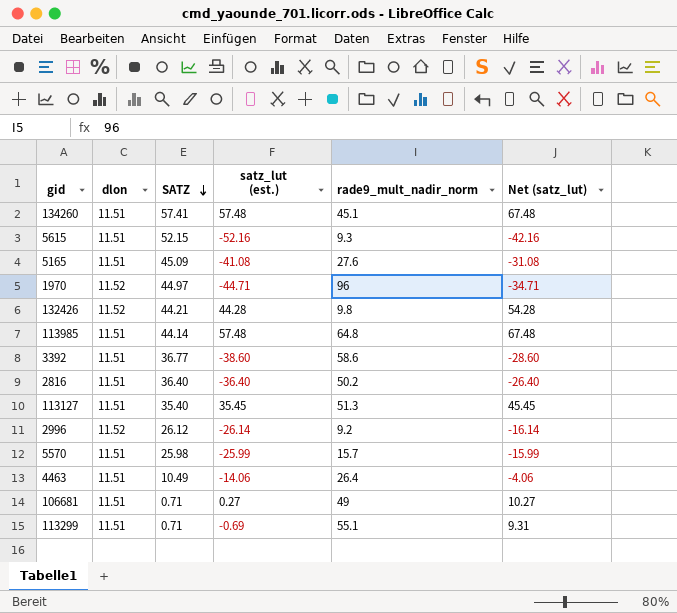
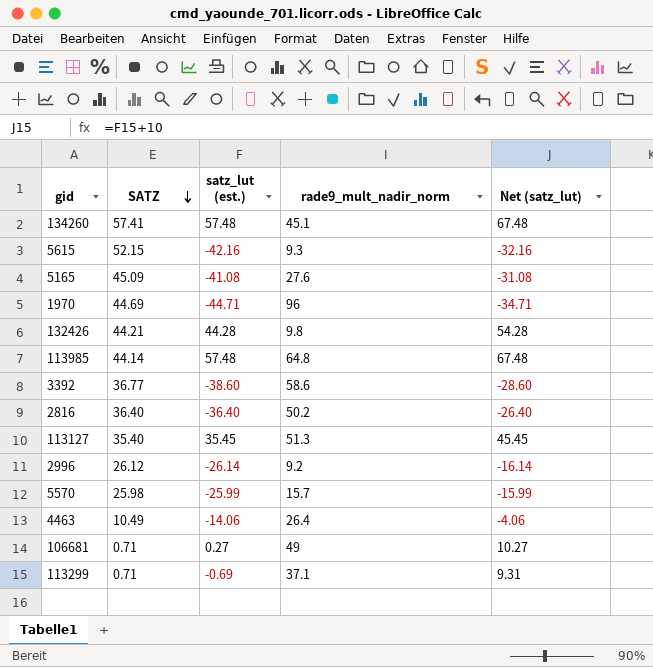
column dlon | position: 2 -> none
5615 | satz_lut (est.): -52.16 -> -42.16
5615 | Net (satz_lut): -42.16 -> -32.16
1970 | SATZ: 44.97 -> 44.69
113299 | rade9_mult_nadir_norm: 55.1 -> 37.1

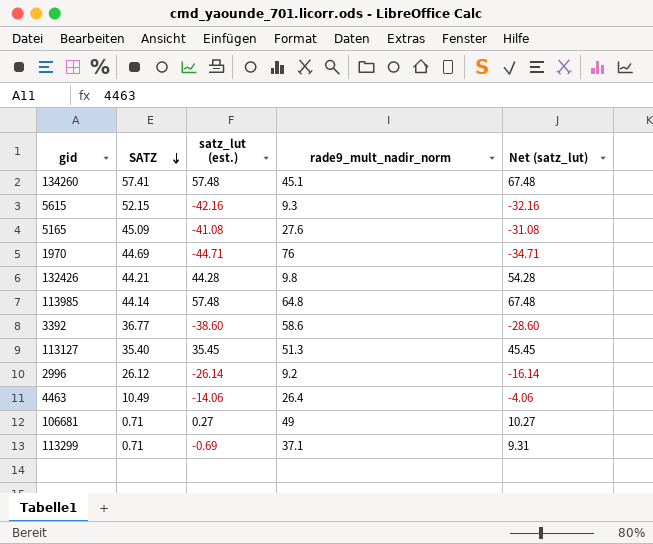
row 2816: 36.40 | -36.40 | 50.2 | -26.40 -> none
row 5570: 25.98 | -25.99 | 15.7 | -15.99 -> none
1970 | rade9_mult_nadir_norm: 96 -> 76

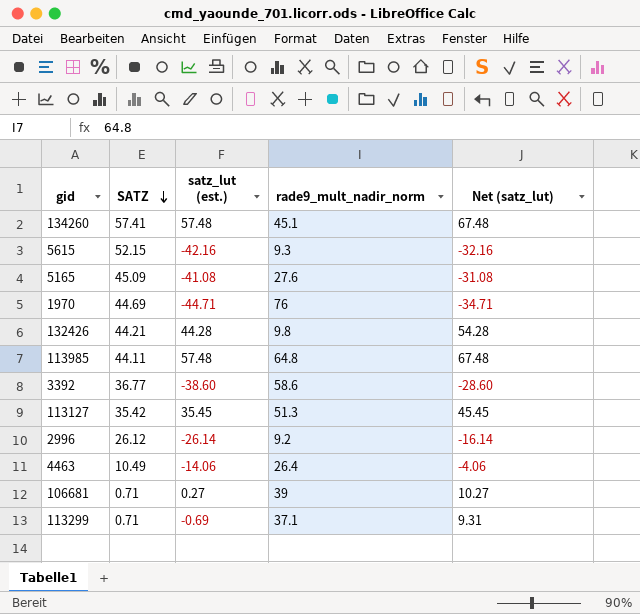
113985 | SATZ: 44.14 -> 44.11
113127 | SATZ: 35.40 -> 35.42
106681 | rade9_mult_nadir_norm: 49 -> 39

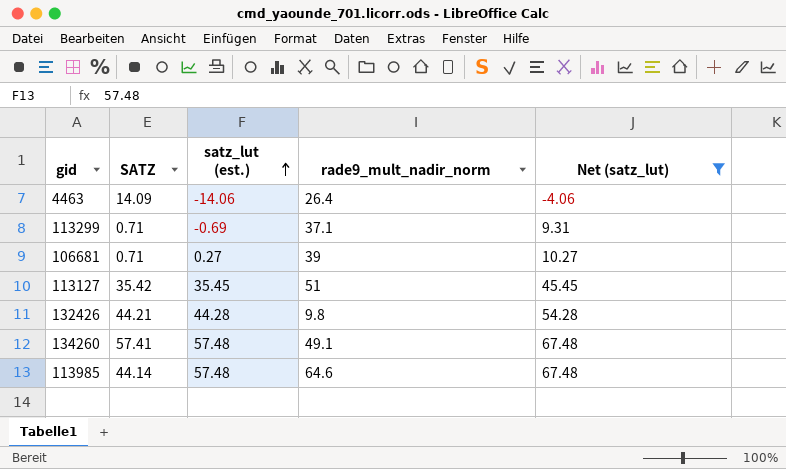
filter: none -> Net (satz_lut) >= -4.06
row order: SATZ descending -> satz_lut (est.) ascending
4463 | SATZ: 10.49 -> 14.09
113127 | rade9_mult_nadir_norm: 51.3 -> 51
134260 | rade9_mult_nadir_norm: 45.1 -> 49.1
113985 | SATZ: 44.11 -> 44.14
113985 | rade9_mult_nadir_norm: 64.8 -> 64.6

